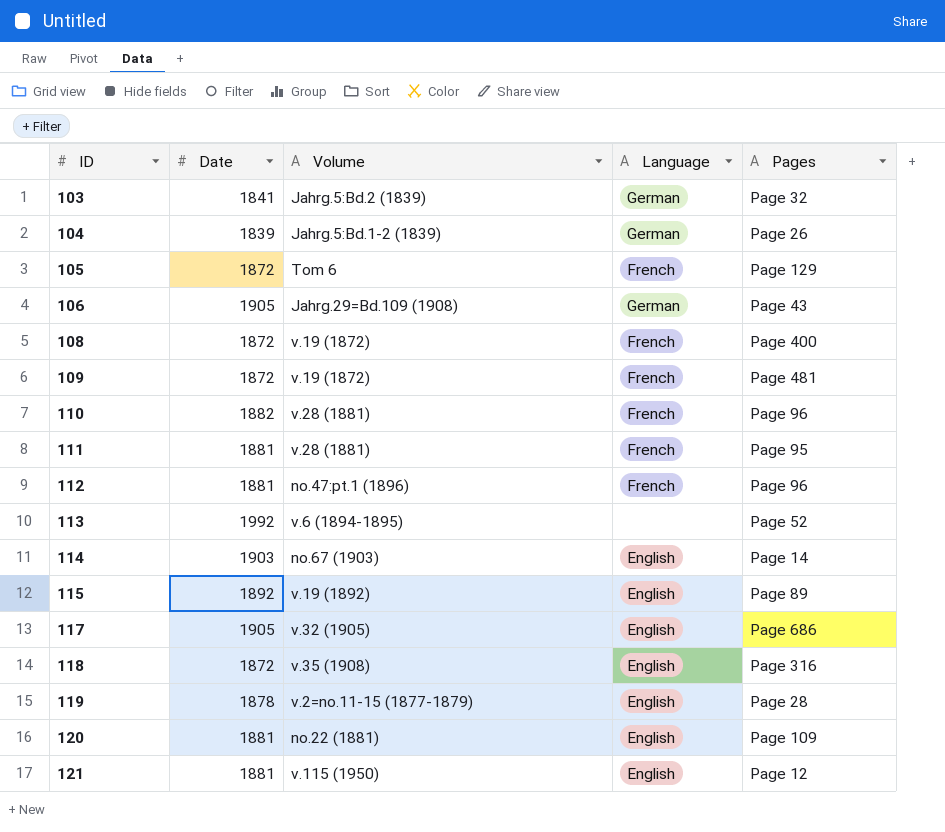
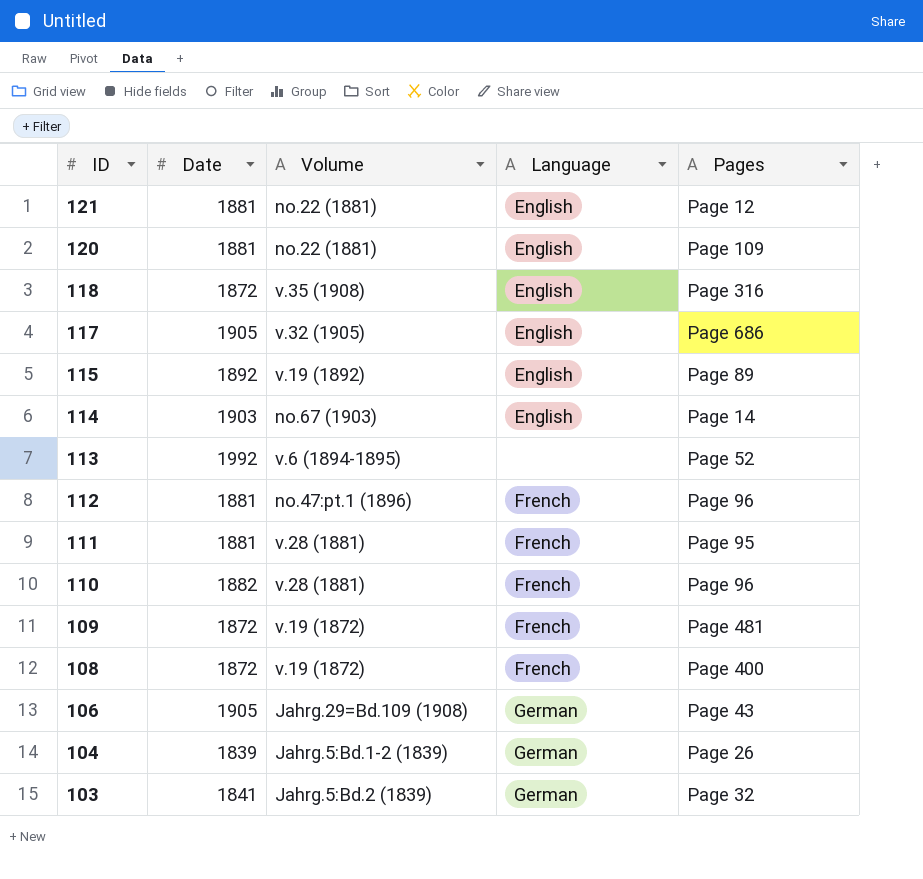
row order: ID ascending -> ID descending
row 105: 1872 | Tom 6 | French | Page 129 -> none
row 119: 1878 | v.2=no.11-15 (1877-1879) | English | Page 28 -> none
121 | Volume: v.115 (1950) -> no.22 (1881)

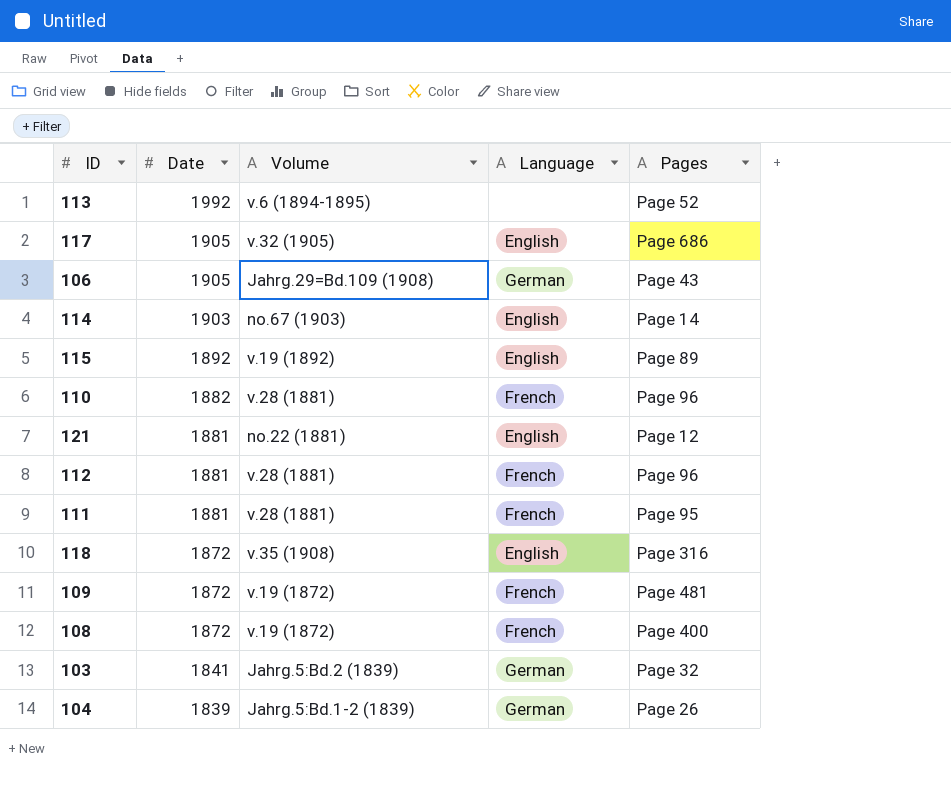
row order: ID descending -> Date descending
row 120: 1881 | no.22 (1881) | English | Page 109 -> none
112 | Volume: no.47:pt.1 (1896) -> v.28 (1881)

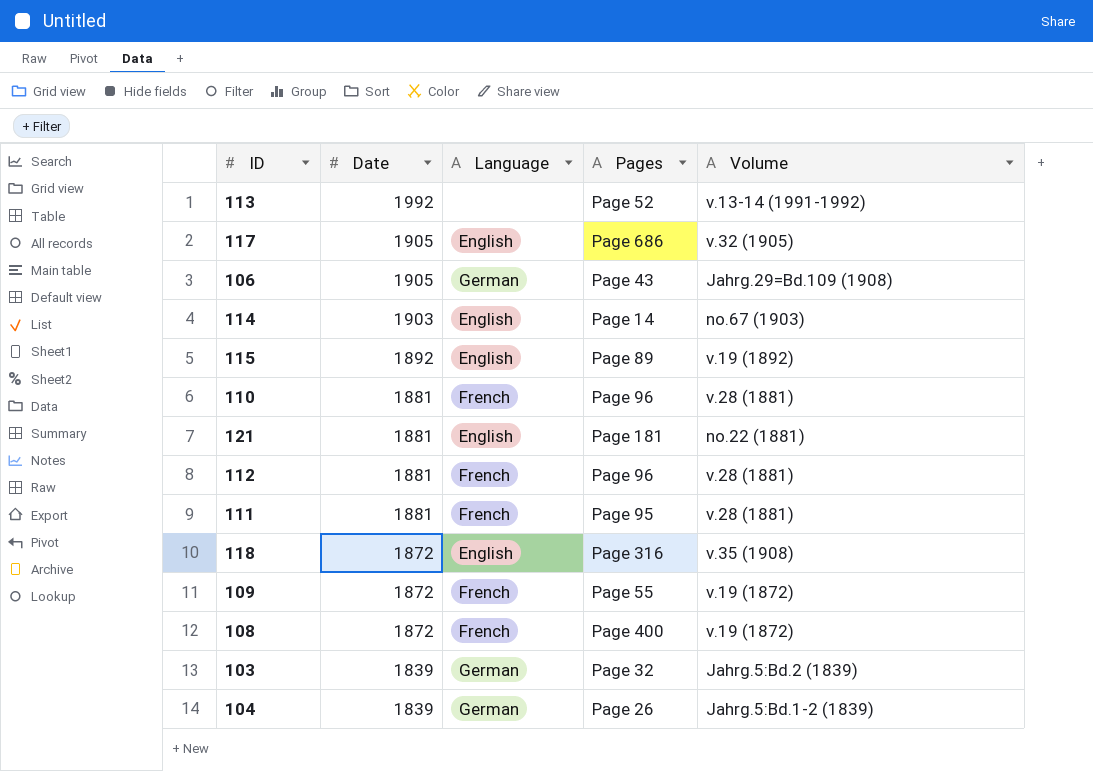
column Volume | position: 3 -> 5
113 | Volume: v.6 (1894-1895) -> v.13-14 (1991-1992)
110 | Date: 1882 -> 1881
121 | Pages: Page 12 -> Page 181
109 | Pages: Page 481 -> Page 55
103 | Date: 1841 -> 1839

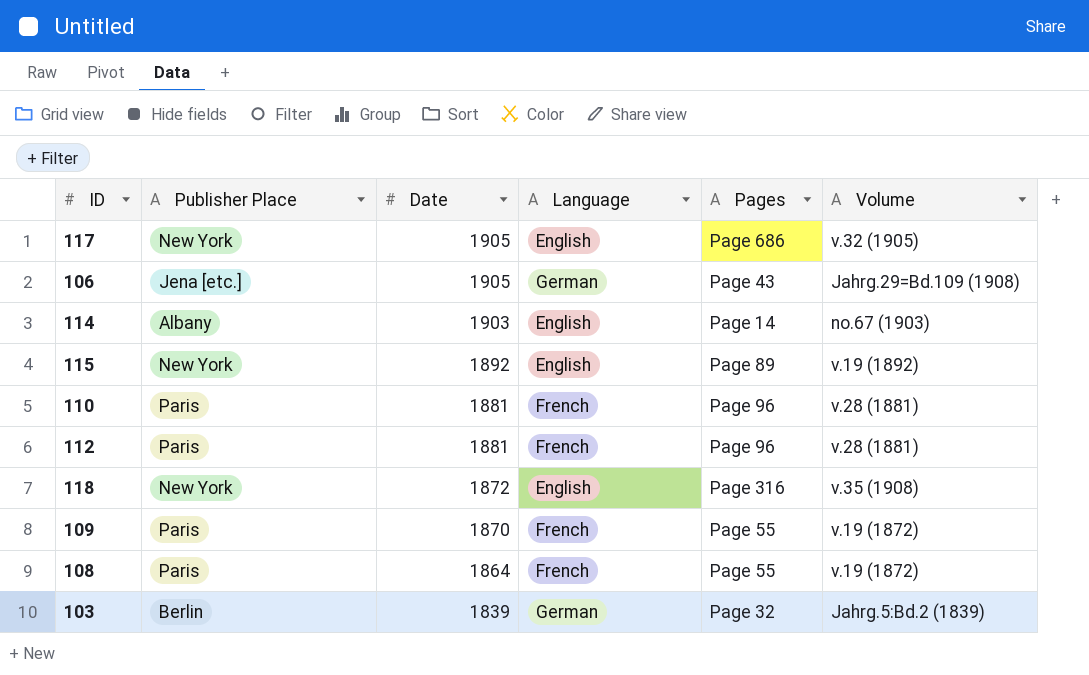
column Publisher Place | position: none -> 2
row 113: 1992 | none | Page 52 | v.13-14 (1991-1992) -> none
row 121: 1881 | English | Page 181 | no.22 (1881) -> none
row 111: 1881 | French | Page 95 | v.28 (1881) -> none
row 104: 1839 | German | Page 26 | Jahrg.5:Bd.1-2 (1839) -> none
109 | Date: 1872 -> 1870
108 | Date: 1872 -> 1864
108 | Pages: Page 400 -> Page 55

